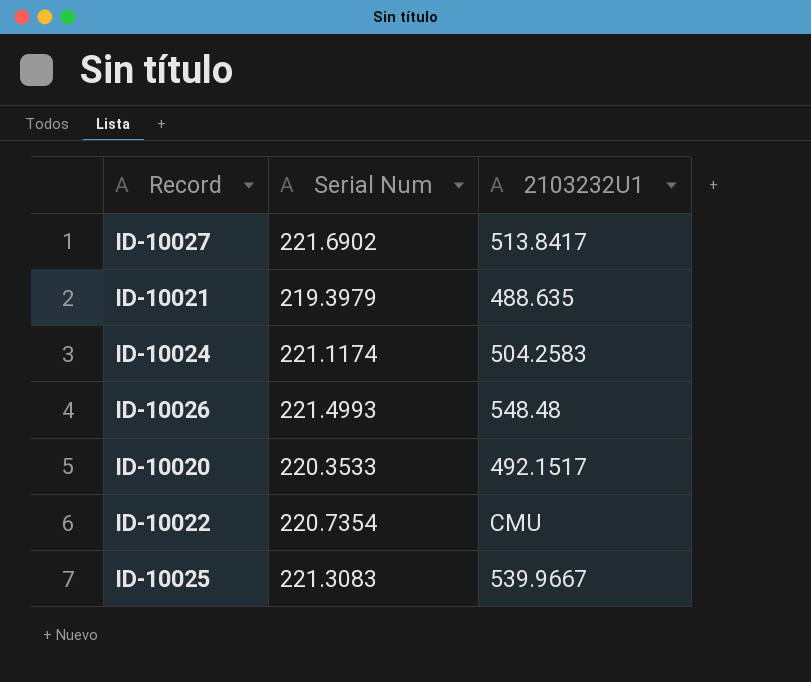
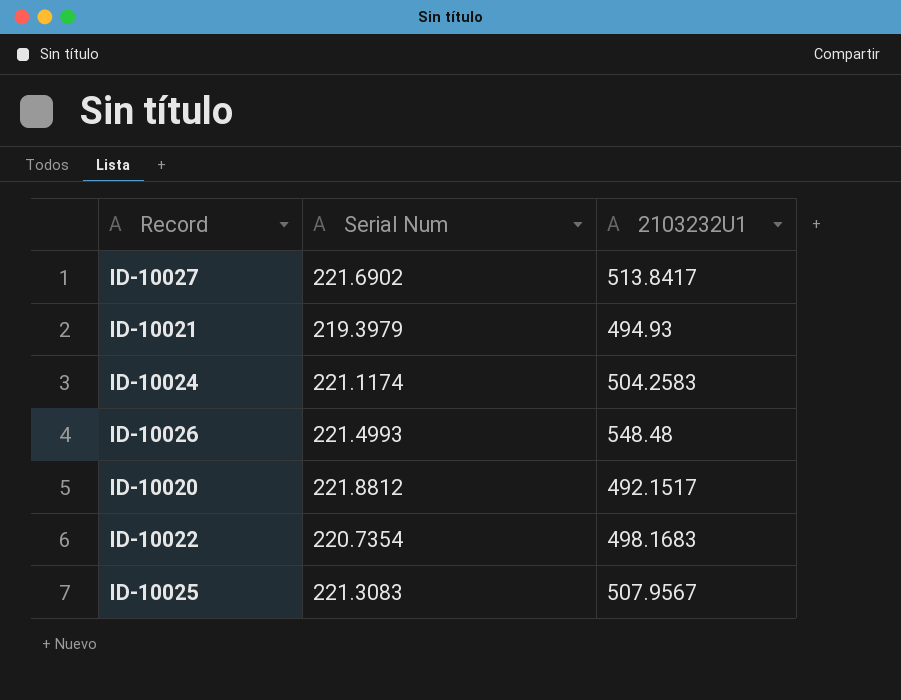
ID-10021 | 2103232U1: 488.635 -> 494.93
ID-10020 | Serial Num: 220.3533 -> 221.8812
ID-10022 | 2103232U1: CMU -> 498.1683
ID-10025 | 2103232U1: 539.9667 -> 507.9567

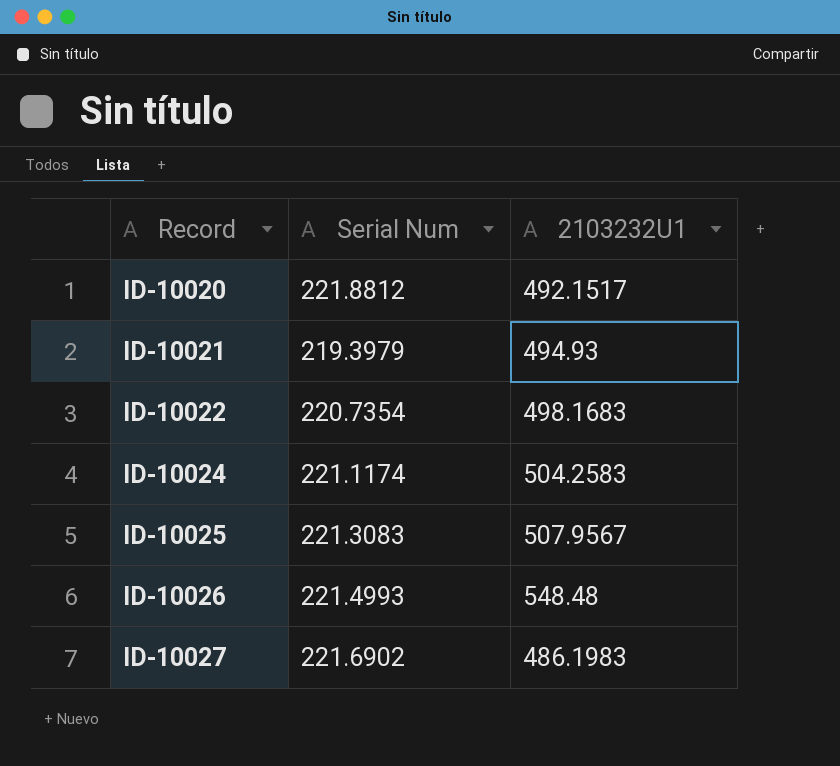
row order: none -> Record ascending
ID-10027 | 2103232U1: 513.8417 -> 486.1983

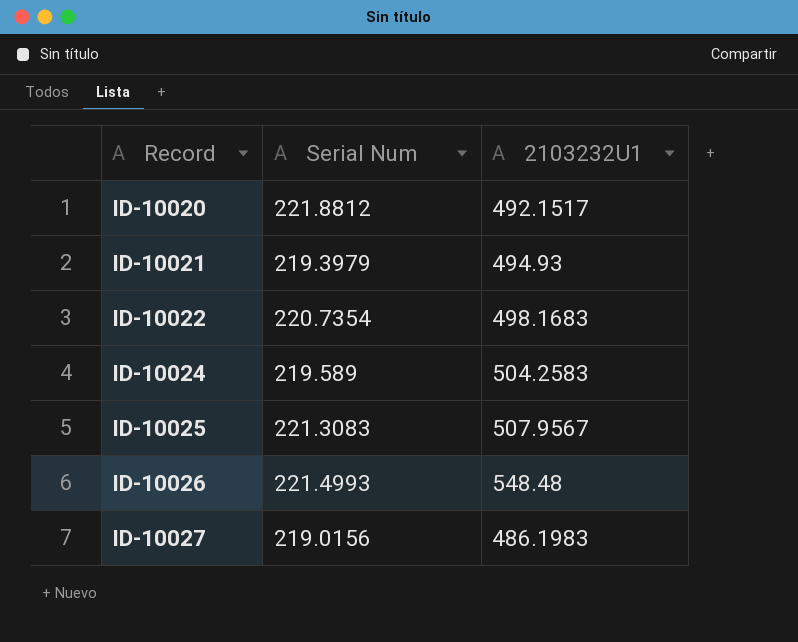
ID-10024 | Serial Num: 221.1174 -> 219.589
ID-10027 | Serial Num: 221.6902 -> 219.0156

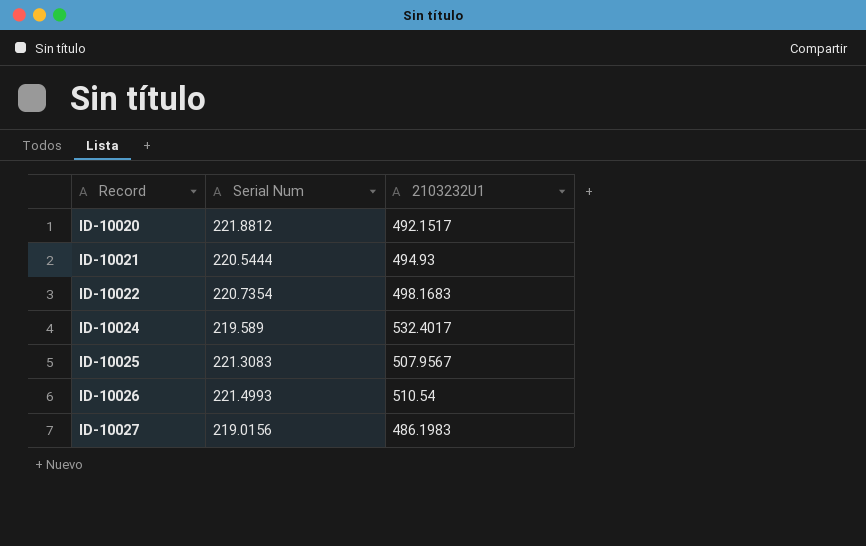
ID-10021 | Serial Num: 219.3979 -> 220.5444
ID-10024 | 2103232U1: 504.2583 -> 532.4017
ID-10026 | 2103232U1: 548.48 -> 510.54

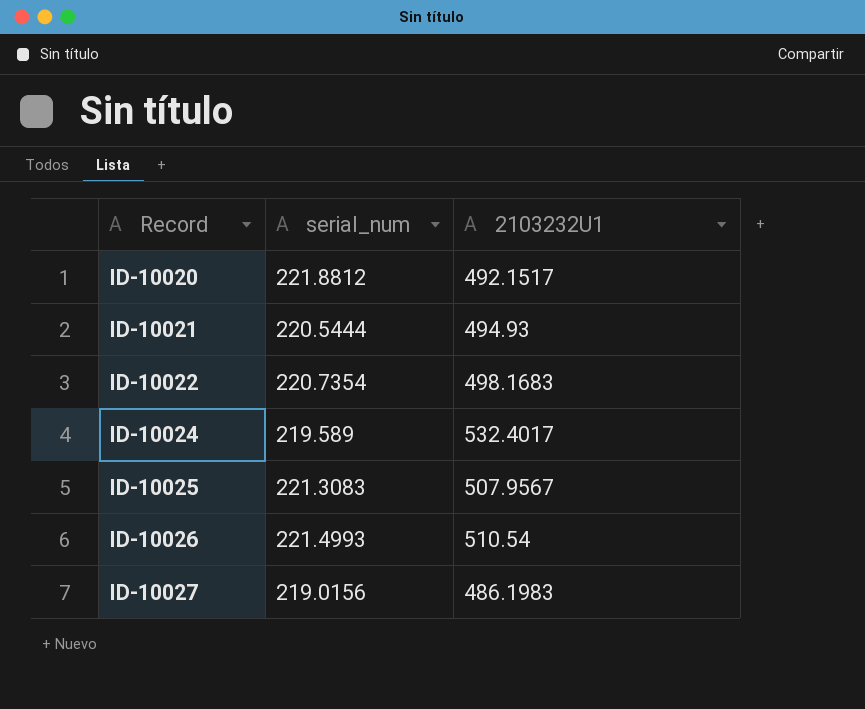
column name: Serial Num -> serial_num

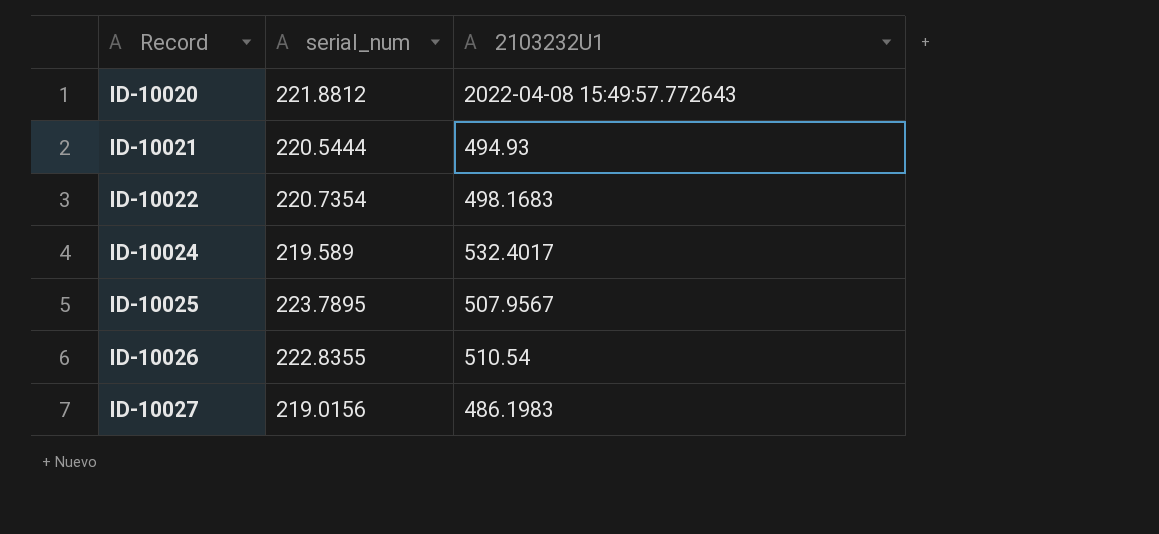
ID-10020 | 2103232U1: 492.1517 -> 2022-04-08 15:49:57.772643
ID-10025 | serial_num: 221.3083 -> 223.7895
ID-10026 | serial_num: 221.4993 -> 222.8355

